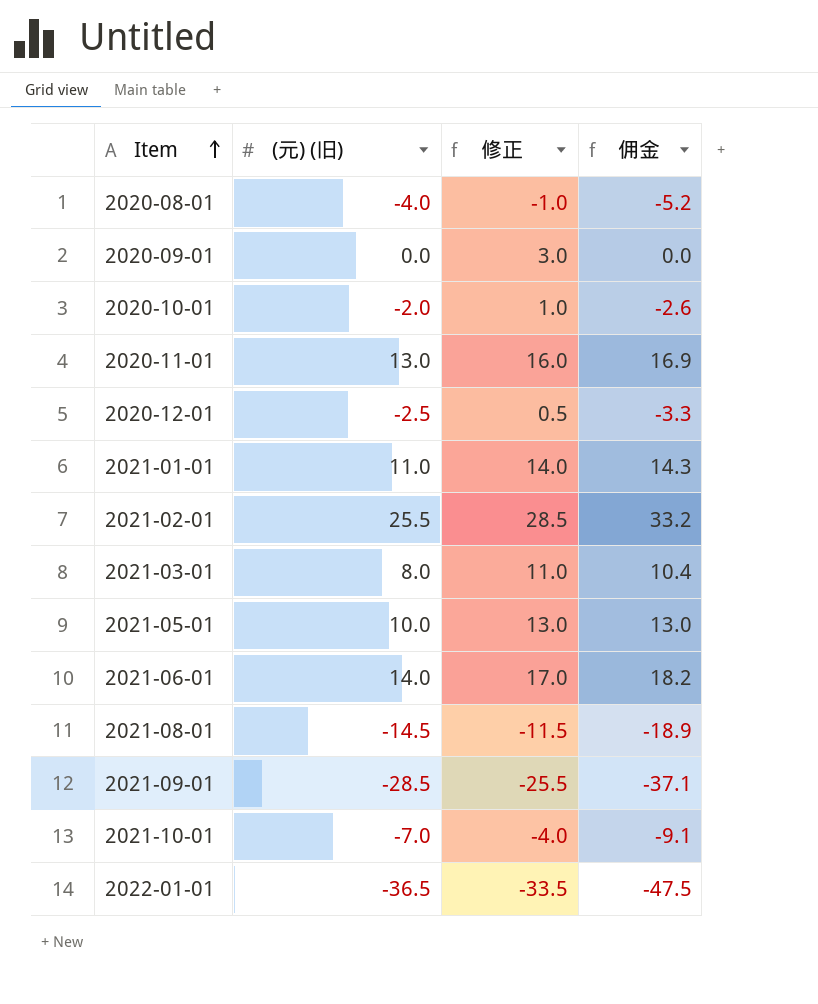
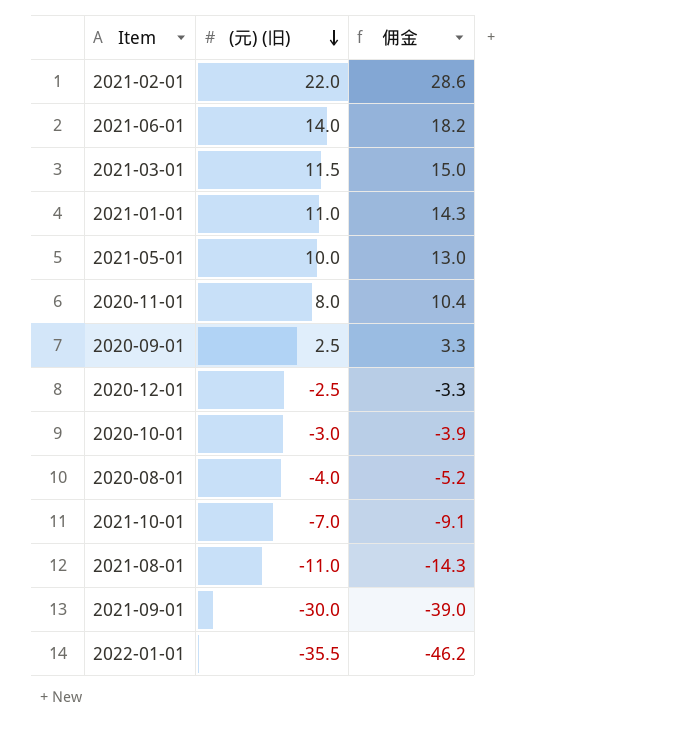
row order: Item ascending -> (元) (旧) descending
column 修正 | formula: [(元) (旧)] + 3 -> none
2021-02-01 | (元) (旧): 25.5 -> 22.0
2021-02-01 | 佣金: 33.2 -> 28.6
2021-03-01 | (元) (旧): 8.0 -> 11.5
2021-03-01 | 佣金: 10.4 -> 15.0
2020-11-01 | (元) (旧): 13.0 -> 8.0
2020-11-01 | 佣金: 16.9 -> 10.4
2020-09-01 | (元) (旧): 0.0 -> 2.5
2020-09-01 | 佣金: 0.0 -> 3.3
2020-10-01 | (元) (旧): -2.0 -> -3.0
2020-10-01 | 佣金: -2.6 -> -3.9
2021-08-01 | (元) (旧): -14.5 -> -11.0
2021-08-01 | 佣金: -18.9 -> -14.3
2021-09-01 | (元) (旧): -28.5 -> -30.0
2021-09-01 | 佣金: -37.1 -> -39.0
2022-01-01 | (元) (旧): -36.5 -> -35.5
2022-01-01 | 佣金: -47.5 -> -46.2

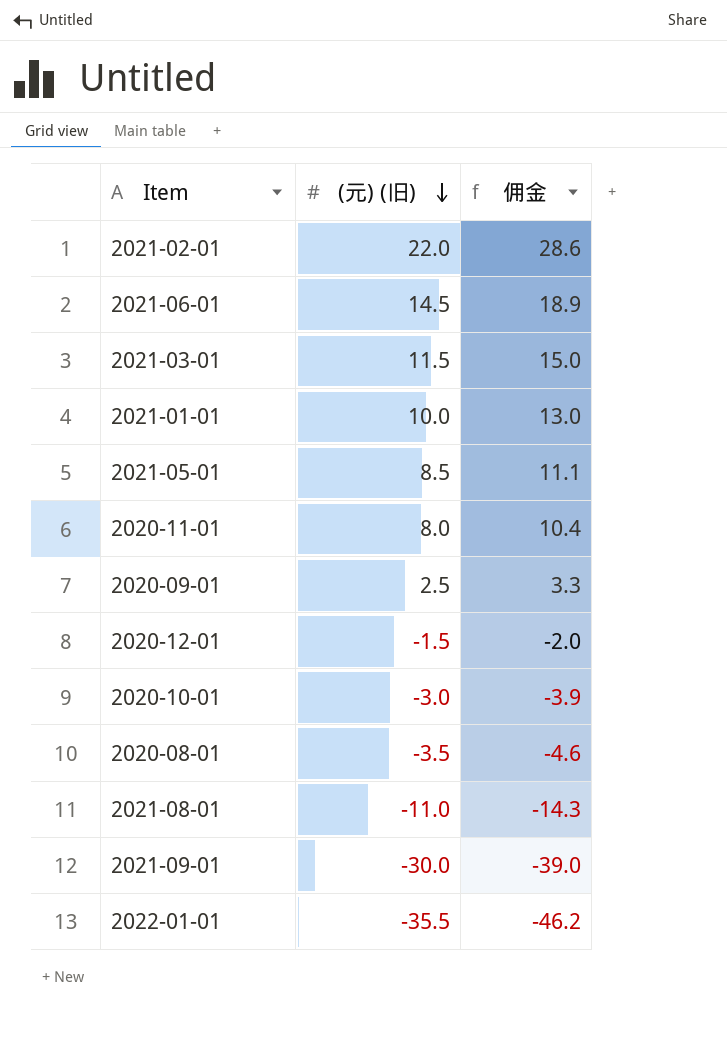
row 2021-10-01: -7.0 | -9.1 -> none
2021-06-01 | (元) (旧): 14.0 -> 14.5
2021-06-01 | 佣金: 18.2 -> 18.9
2021-01-01 | (元) (旧): 11.0 -> 10.0
2021-01-01 | 佣金: 14.3 -> 13.0
2021-05-01 | (元) (旧): 10.0 -> 8.5
2021-05-01 | 佣金: 13.0 -> 11.1
2020-12-01 | (元) (旧): -2.5 -> -1.5
2020-12-01 | 佣金: -3.3 -> -2.0
2020-08-01 | (元) (旧): -4.0 -> -3.5
2020-08-01 | 佣金: -5.2 -> -4.6

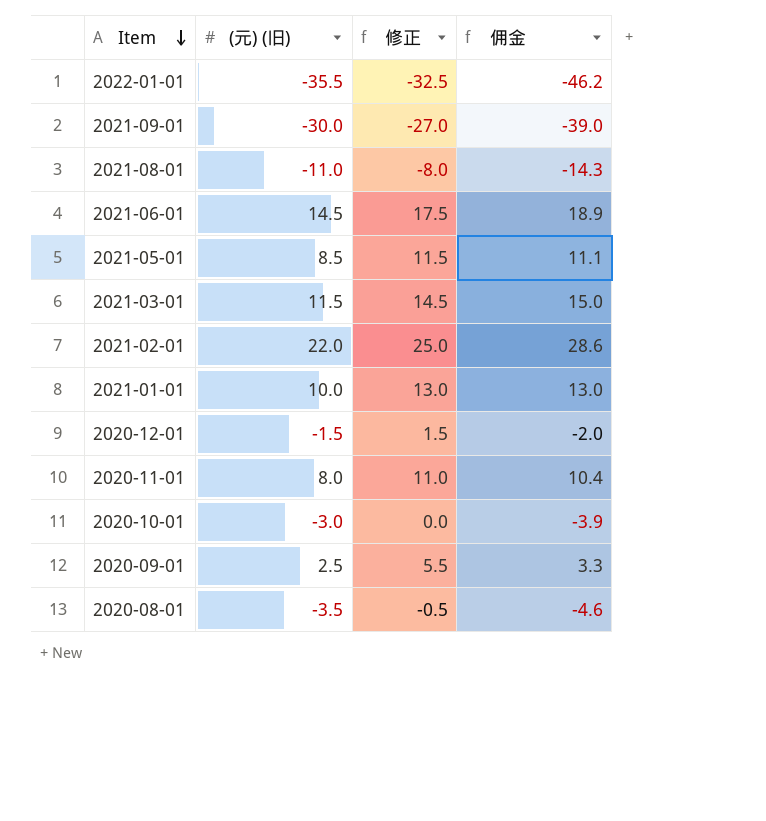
row order: (元) (旧) descending -> Item descending
column 修正 | formula: none -> [(元) (旧)] + 3

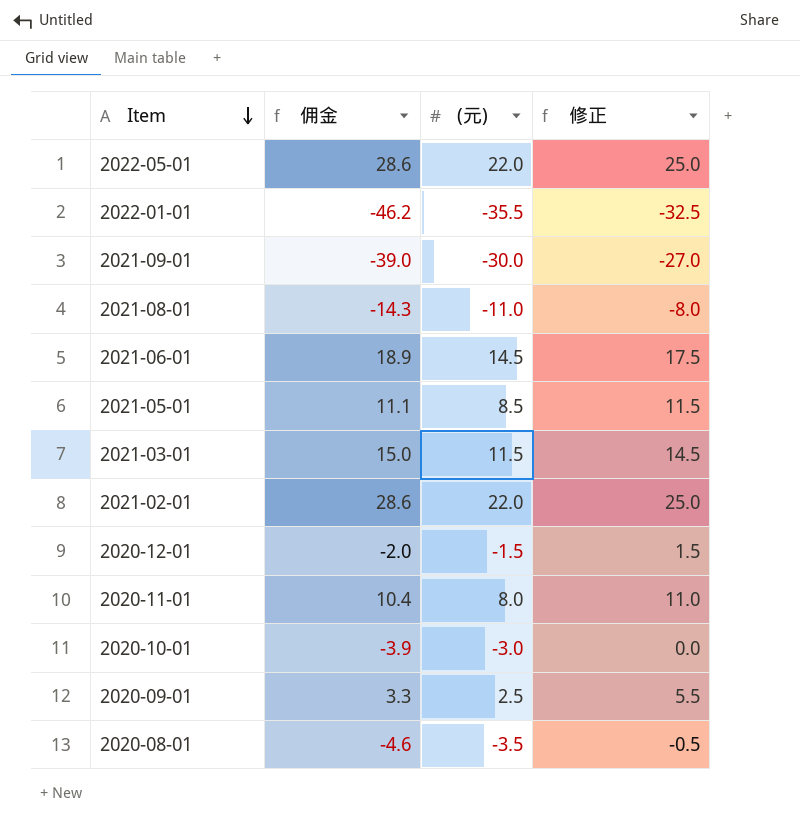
column 佣金 | position: 4 -> 2
column name: (元) (旧) -> (元)
row 2021-01-01: 10.0 | 13.0 | 13.0 -> none
row 2022-05-01: none -> 28.6 | 22.0 | 25.0

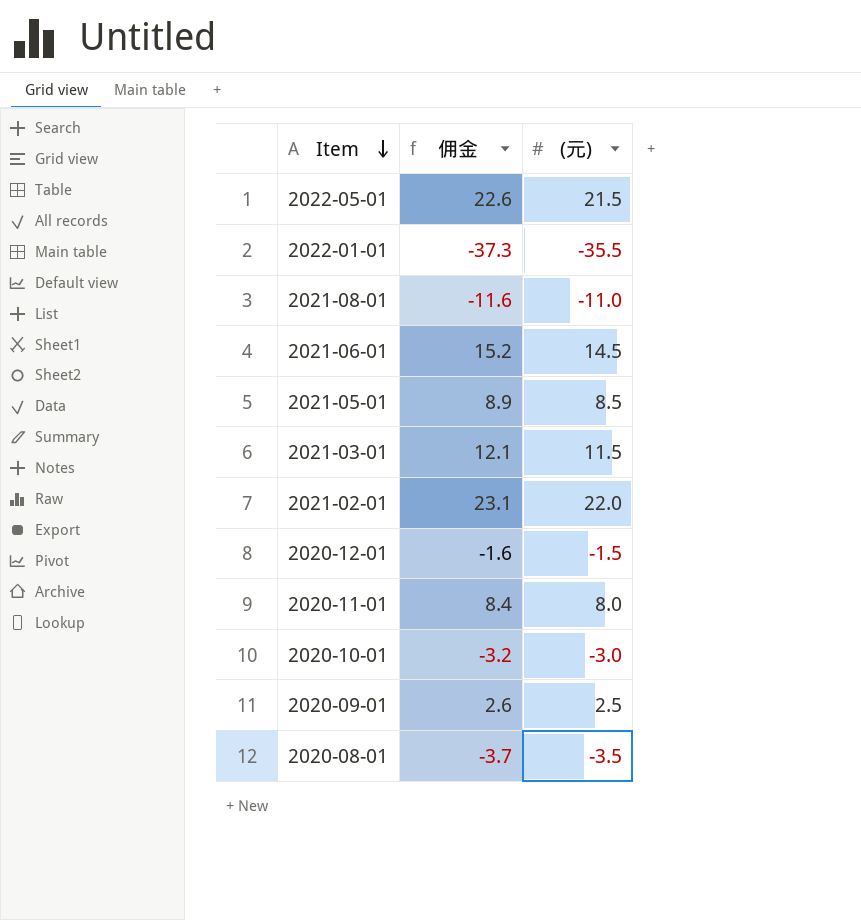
column 修正 | formula: [(元)] + 3 -> none
column 佣金 | formula: [(元)] * 1.3 -> [(元)] * 1.05
row 2021-09-01: -39.0 | -30.0 | -27.0 -> none
2022-05-01 | (元): 22.0 -> 21.5

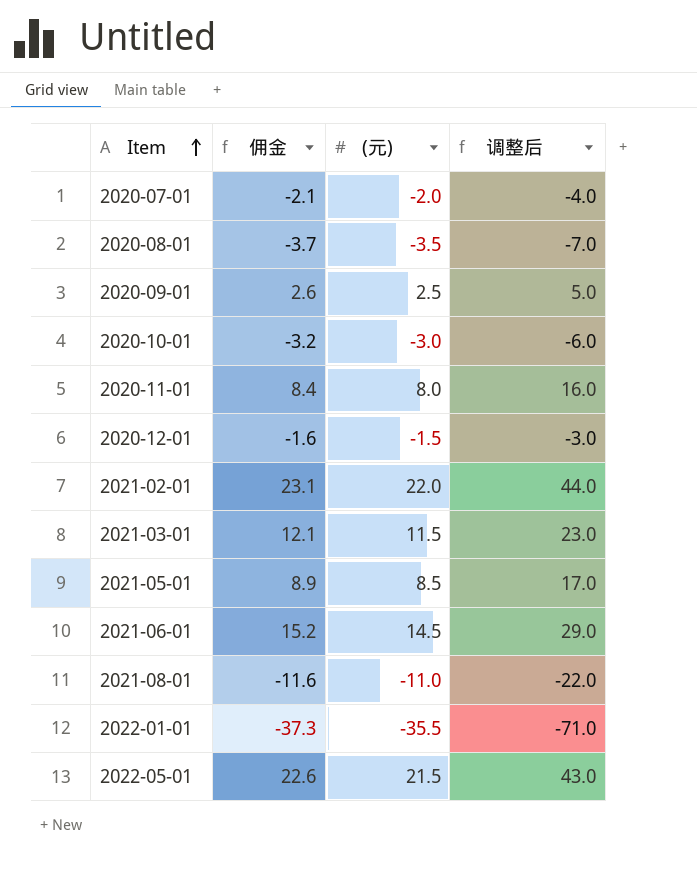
row order: Item descending -> Item ascending
column 调整后 | formula: none -> [(元)] * 2
row 2020-07-01: none -> -2.1 | -2.0 | -4.0

